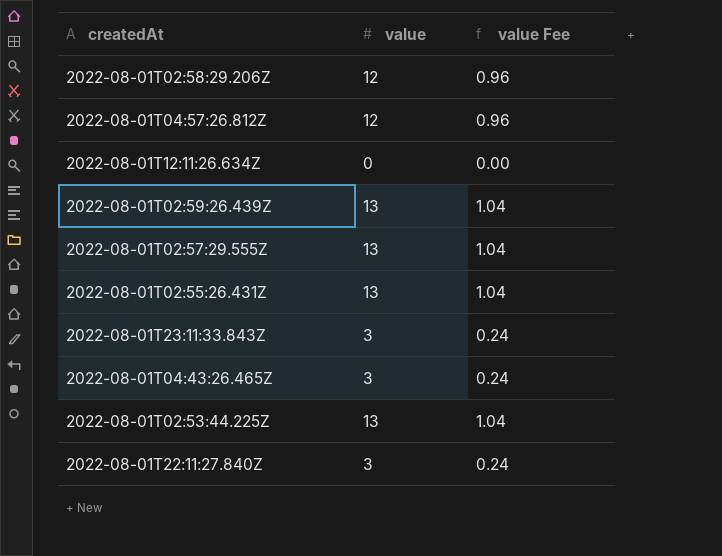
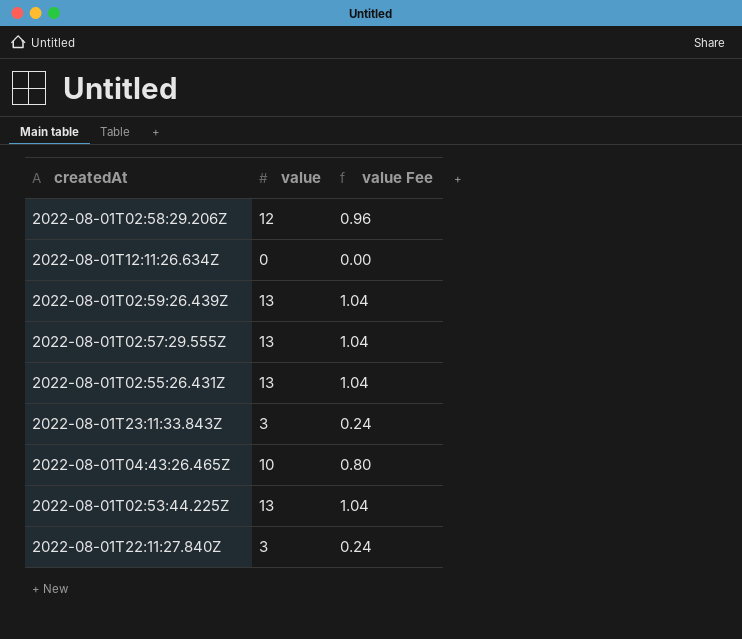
row 2022-08-01T04:57:26.812Z: 12 | 0.96 -> none
2022-08-01T04:43:26.465Z | value: 3 -> 10
2022-08-01T04:43:26.465Z | value Fee: 0.24 -> 0.80

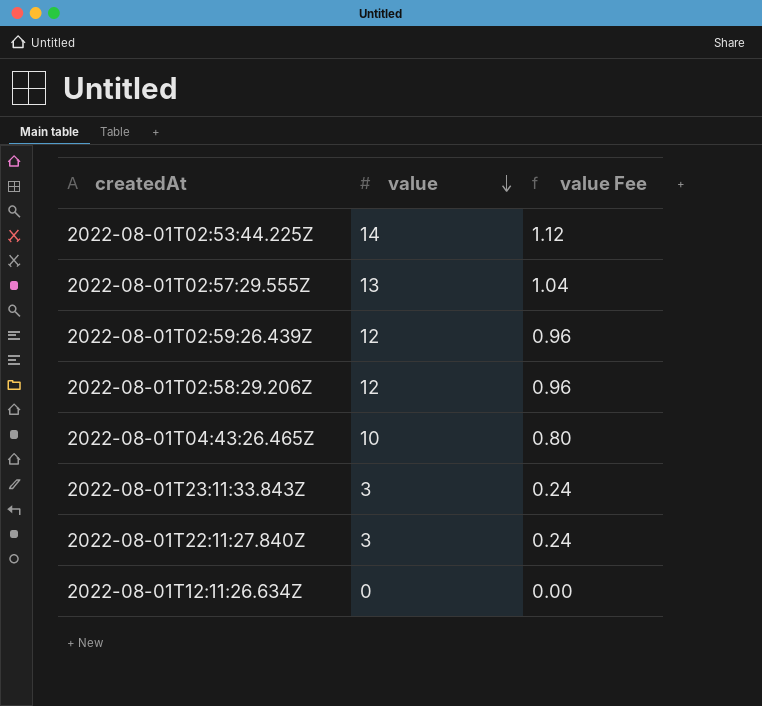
row order: none -> value descending
row 2022-08-01T02:55:26.431Z: 13 | 1.04 -> none
2022-08-01T02:53:44.225Z | value: 13 -> 14
2022-08-01T02:53:44.225Z | value Fee: 1.04 -> 1.12
2022-08-01T02:59:26.439Z | value: 13 -> 12
2022-08-01T02:59:26.439Z | value Fee: 1.04 -> 0.96

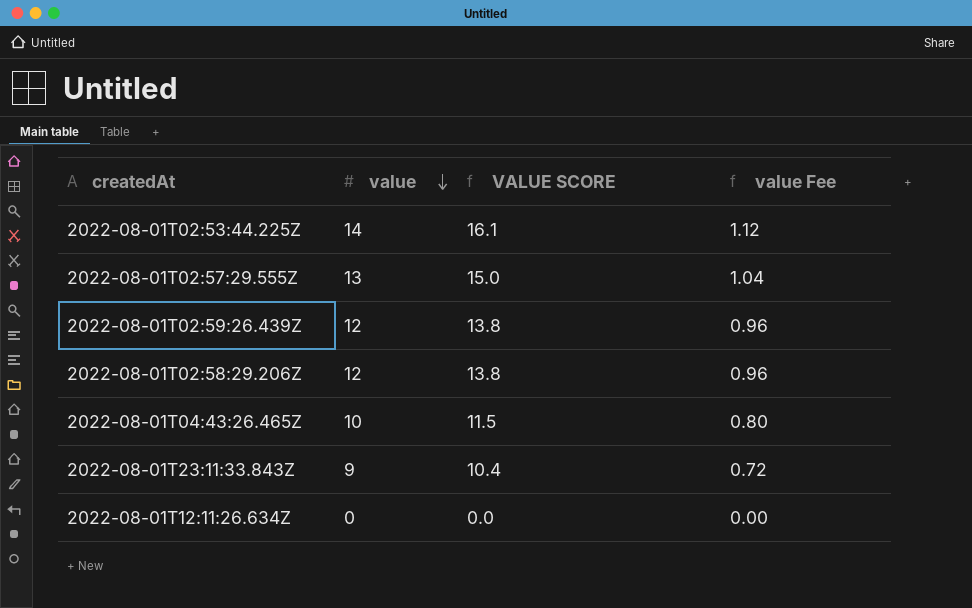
column VALUE SCORE | formula: none -> [value] * 1.15
row 2022-08-01T22:11:27.840Z: 3 | 0.24 -> none
2022-08-01T23:11:33.843Z | value: 3 -> 9
2022-08-01T23:11:33.843Z | value Fee: 0.24 -> 0.72

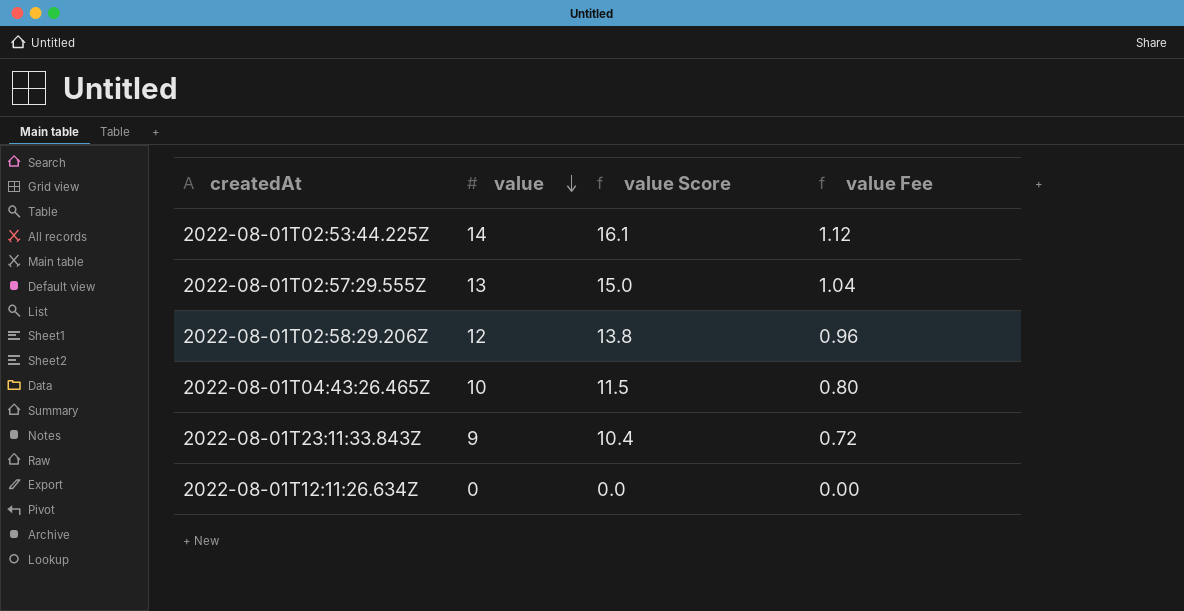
column name: VALUE SCORE -> value Score
row 2022-08-01T02:59:26.439Z: 12 | 13.8 | 0.96 -> none

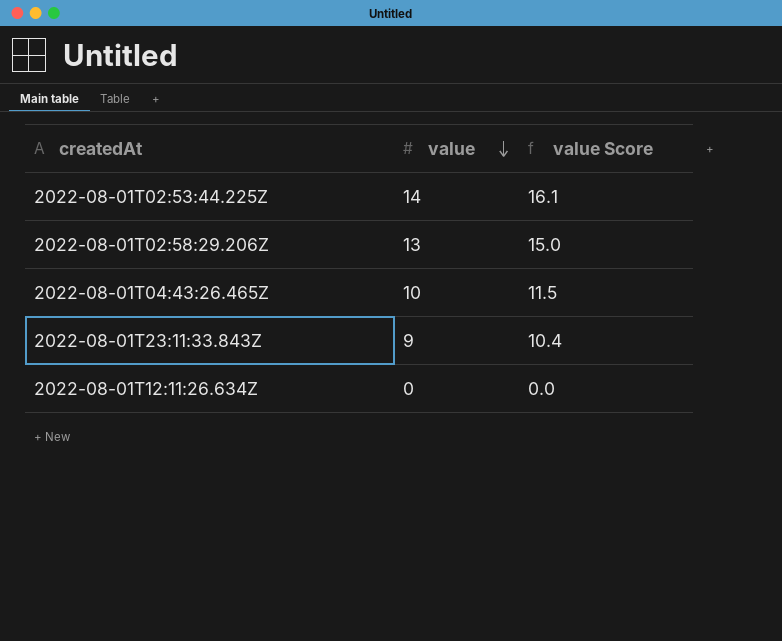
column value Fee | formula: [value] * 0.08 -> none
row 2022-08-01T02:57:29.555Z: 13 | 15.0 | 1.04 -> none
2022-08-01T02:58:29.206Z | value: 12 -> 13
2022-08-01T02:58:29.206Z | value Score: 13.8 -> 15.0

